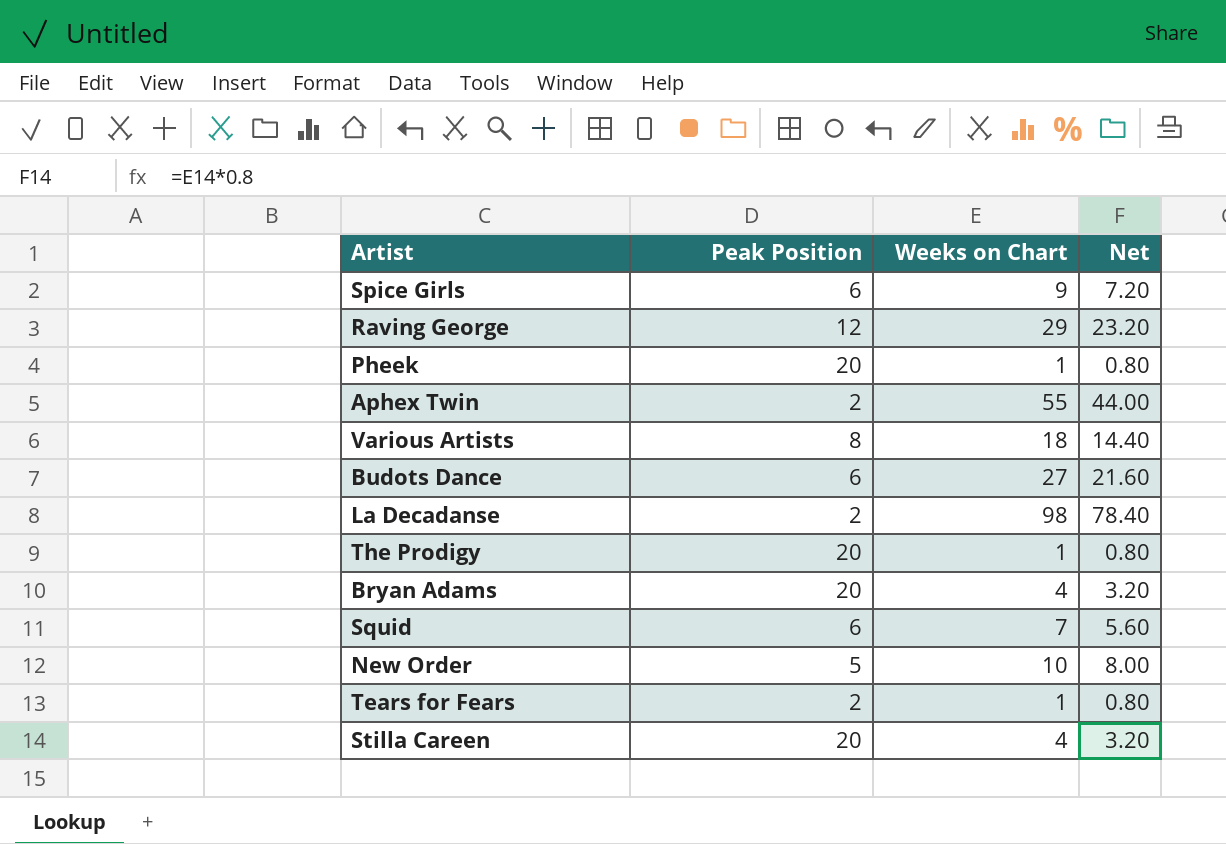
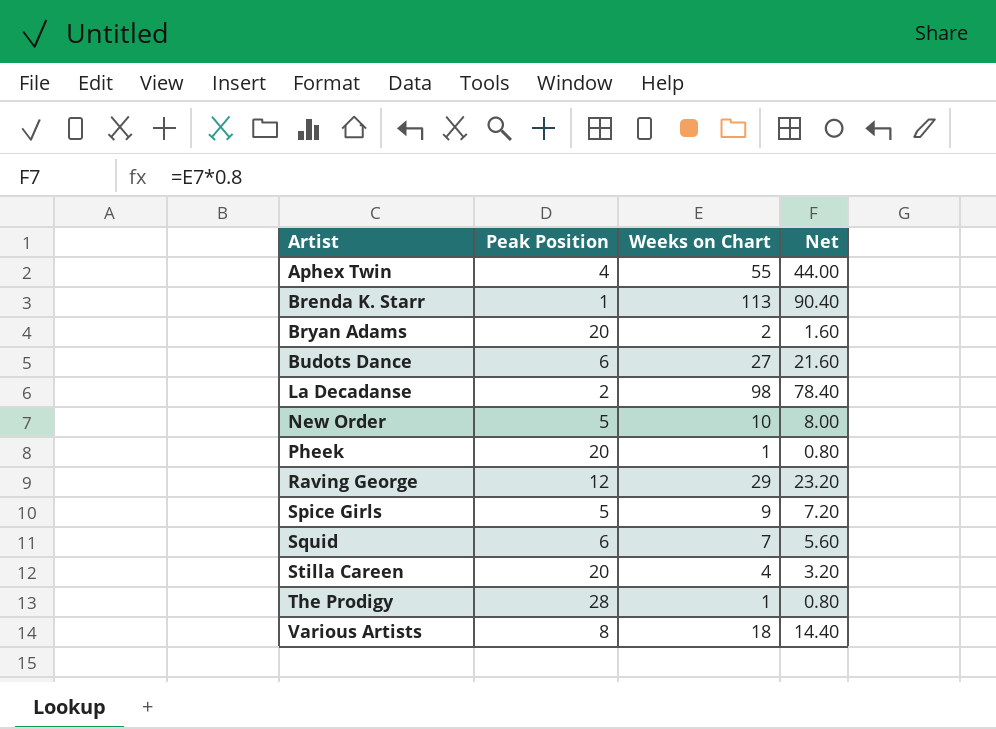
row order: none -> Artist ascending
row Tears for Fears: 2 | 1 | 0.80 -> none
Aphex Twin | Peak Position: 2 -> 4
row Brenda K. Starr: none -> 1 | 113 | 90.40
Bryan Adams | Weeks on Chart: 4 -> 2
Bryan Adams | Net: 3.20 -> 1.60
Spice Girls | Peak Position: 6 -> 5
The Prodigy | Peak Position: 20 -> 28

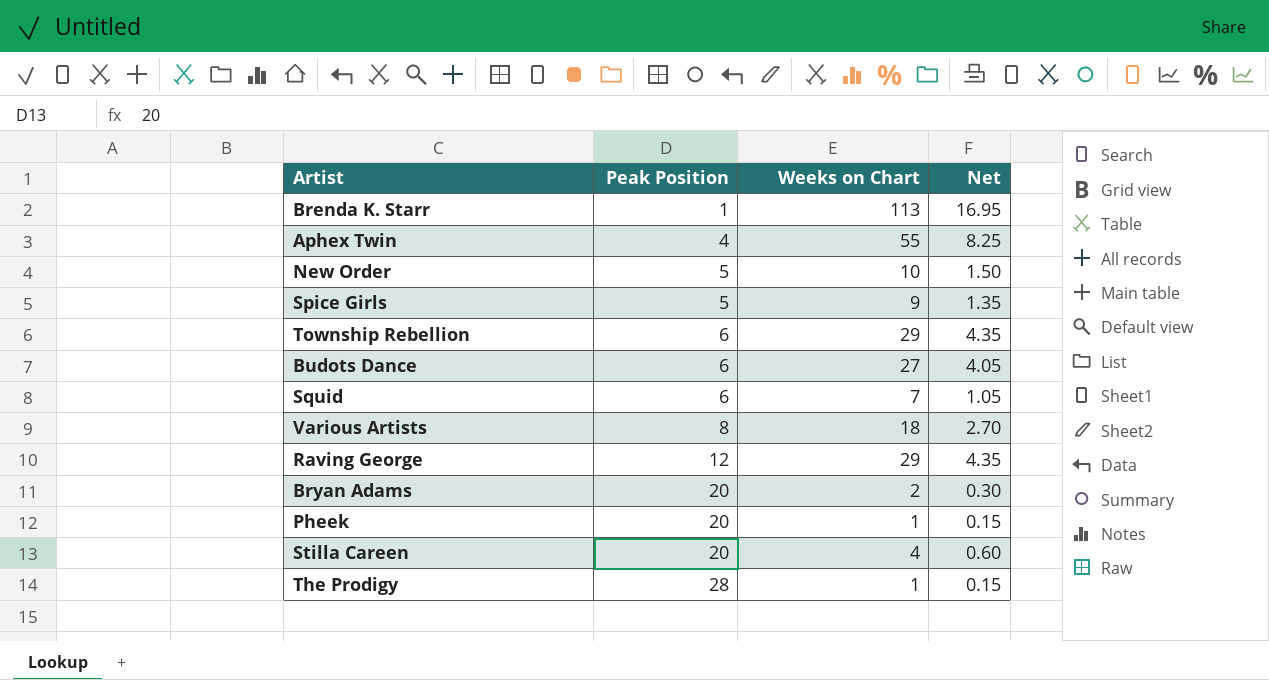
row order: Artist ascending -> Peak Position ascending
column Net | formula: [Weeks on Chart] * 0.8 -> [Weeks on Chart] * 0.15
row La Decadanse: 2 | 98 | 78.40 -> none
row Township Rebellion: none -> 6 | 29 | 4.35

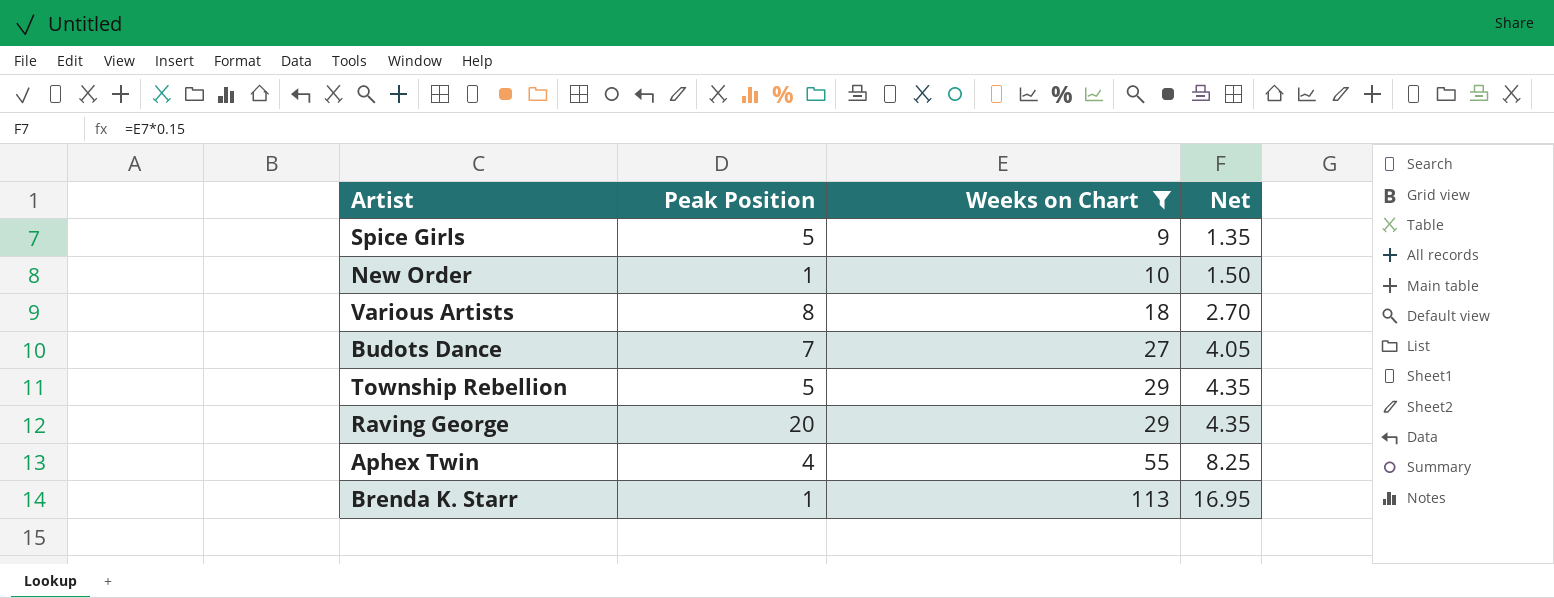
filter: none -> Weeks on Chart >= 9
row order: Peak Position ascending -> Weeks on Chart ascending
New Order | Peak Position: 5 -> 1
Budots Dance | Peak Position: 6 -> 7
Township Rebellion | Peak Position: 6 -> 5
Raving George | Peak Position: 12 -> 20

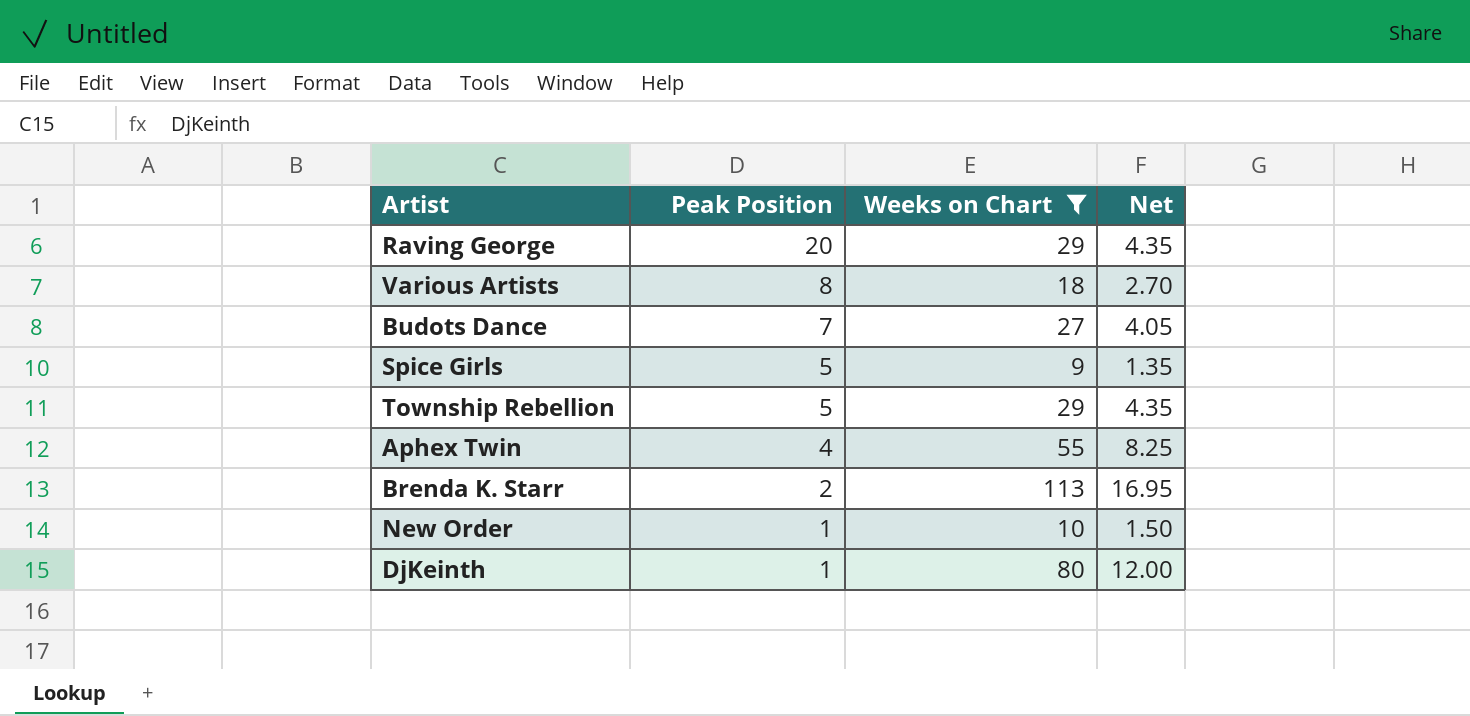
row order: Weeks on Chart ascending -> Peak Position descending
Brenda K. Starr | Peak Position: 1 -> 2
row DjKeinth: none -> 1 | 80 | 12.00

